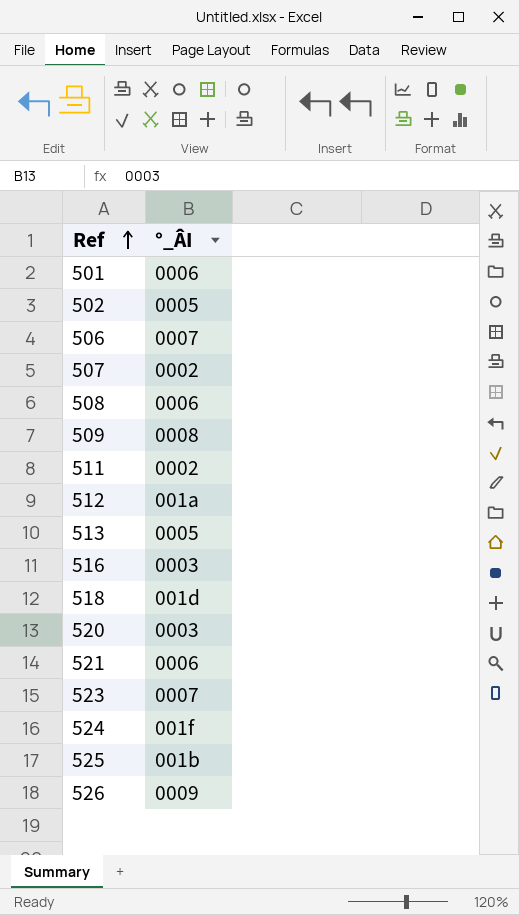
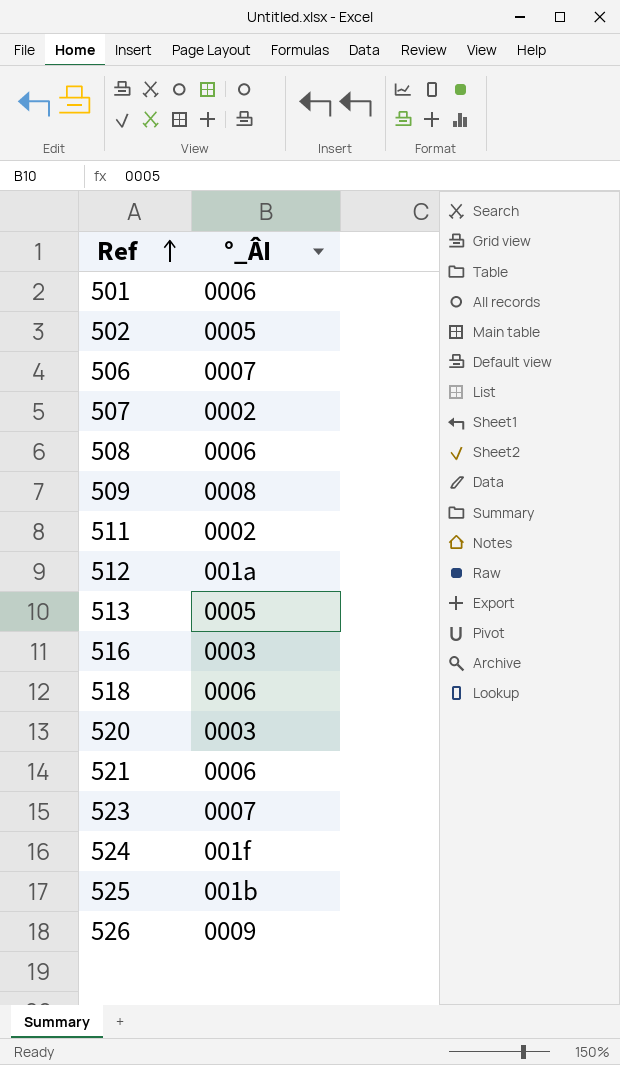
518 | °_ÂI: 001d -> 0006

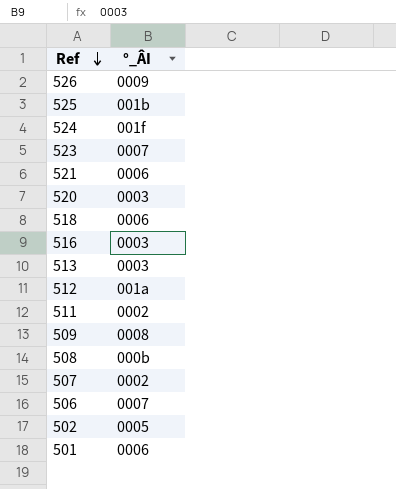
row order: Ref ascending -> Ref descending
513 | °_ÂI: 0005 -> 0003
508 | °_ÂI: 0006 -> 000b

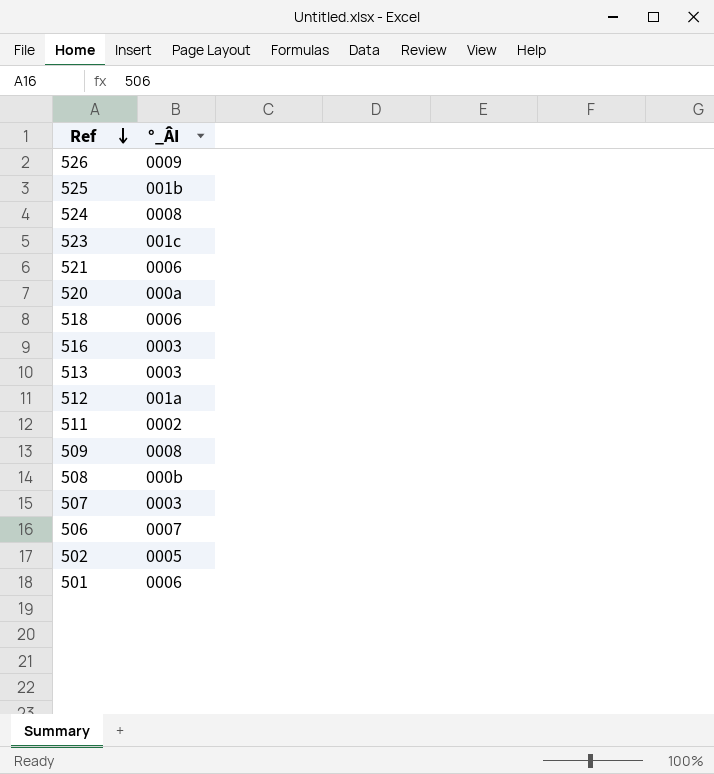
524 | °_ÂI: 001f -> 0008
523 | °_ÂI: 0007 -> 001c
520 | °_ÂI: 0003 -> 000a
507 | °_ÂI: 0002 -> 0003

